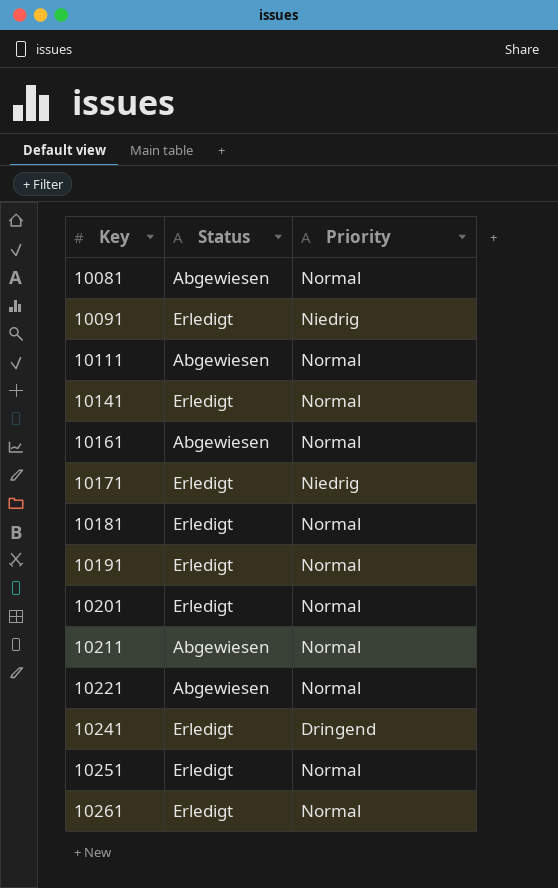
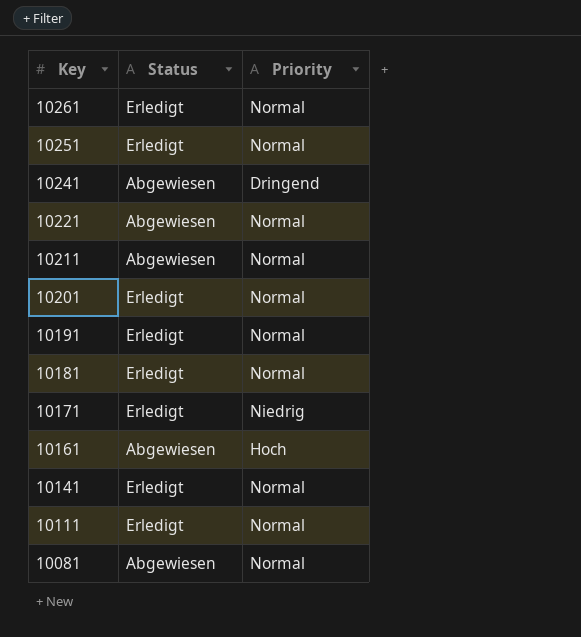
row order: Key ascending -> Key descending
row 10091: Erledigt | Niedrig -> none
10241 | Status: Erledigt -> Abgewiesen
10161 | Priority: Normal -> Hoch
10111 | Status: Abgewiesen -> Erledigt

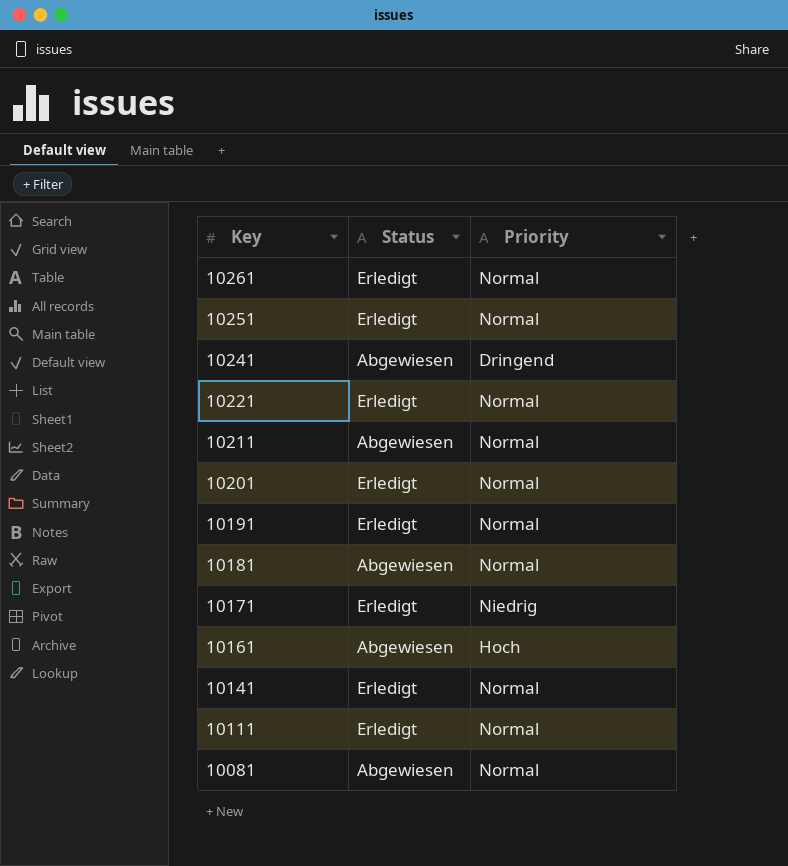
10221 | Status: Abgewiesen -> Erledigt
10181 | Status: Erledigt -> Abgewiesen

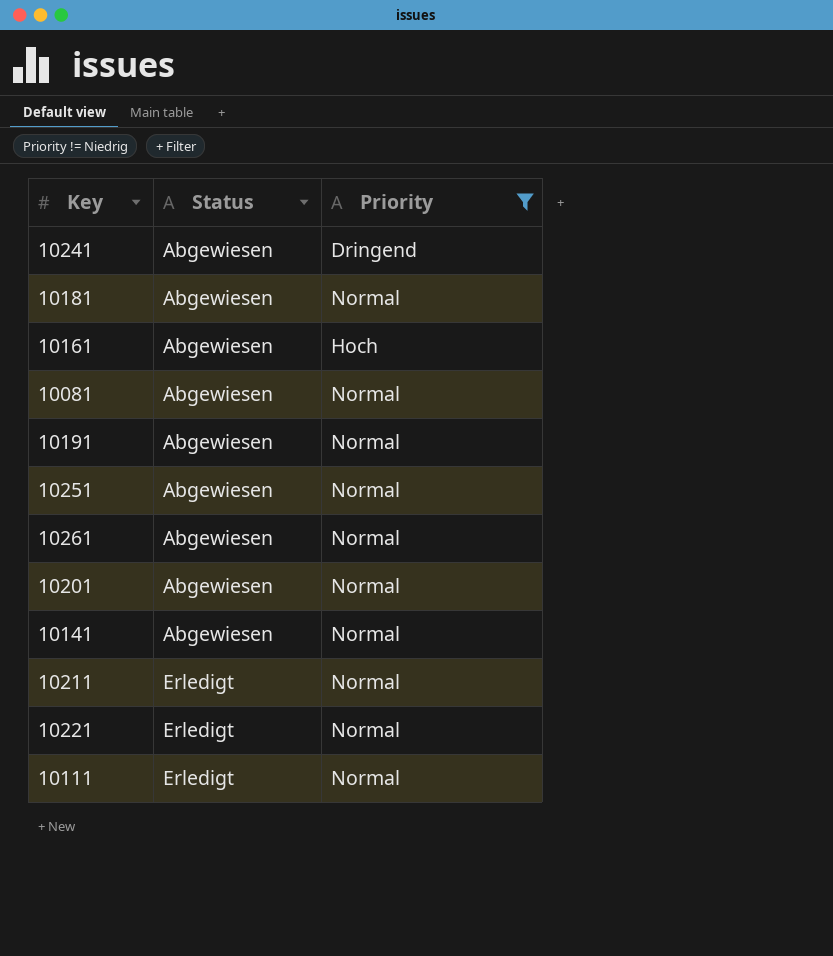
filter: none -> Priority != Niedrig
row order: Key descending -> Status ascending
10191 | Status: Erledigt -> Abgewiesen
10251 | Status: Erledigt -> Abgewiesen
10261 | Status: Erledigt -> Abgewiesen
10201 | Status: Erledigt -> Abgewiesen
10141 | Status: Erledigt -> Abgewiesen
10211 | Status: Abgewiesen -> Erledigt

